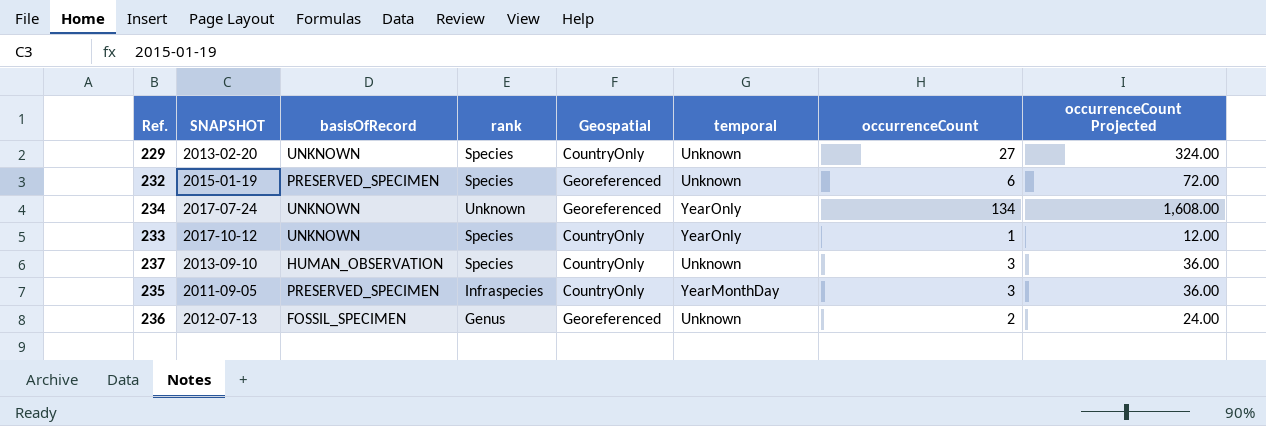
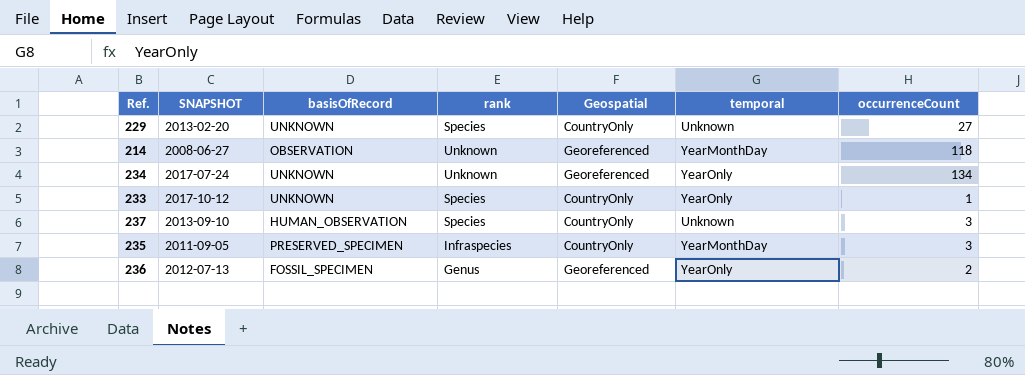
column occurrenceCount Projected | formula: [occurrenceCount] * 12 -> none
row 232: 2015-01-19 | PRESERVED_SPECIMEN | Species | Georeferenced | Unknown | 6 | 72.00 -> none
row 214: none -> 2008-06-27 | OBSERVATION | Unknown | Georeferenced | YearMonthDay | 118
236 | temporal: Unknown -> YearOnly

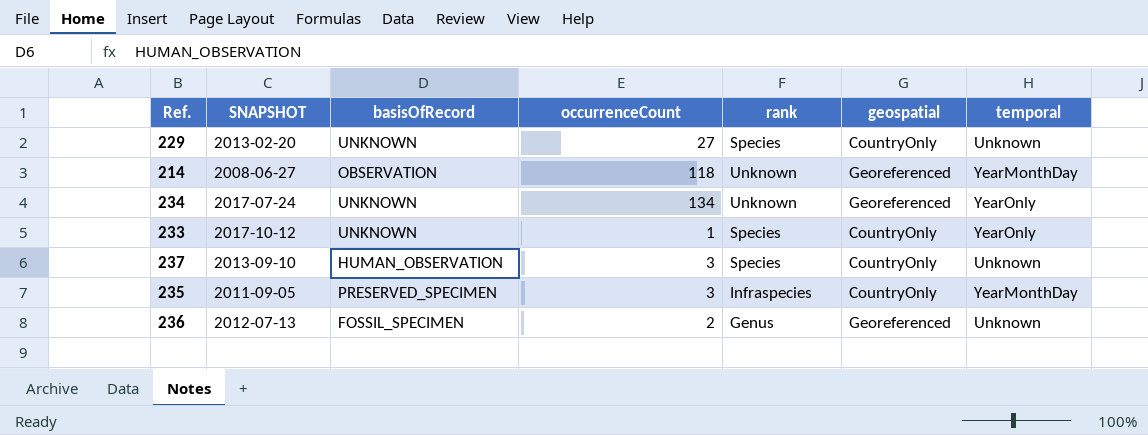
column occurrenceCount | position: 7 -> 4
column name: Geospatial -> geospatial
236 | temporal: YearOnly -> Unknown

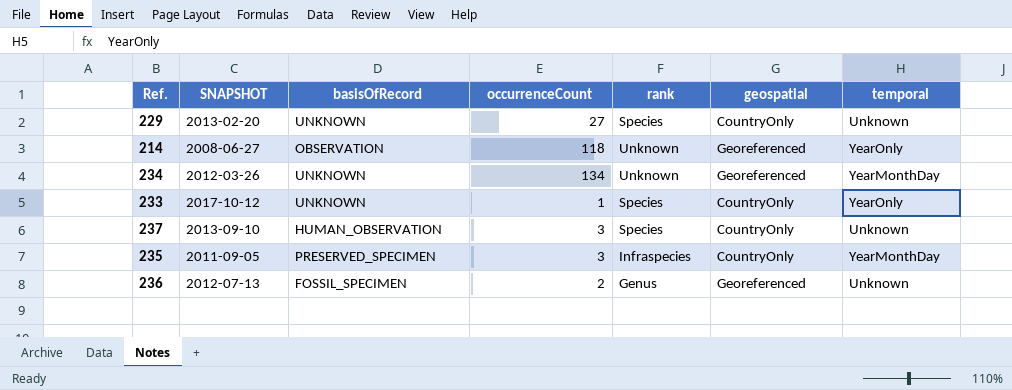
214 | temporal: YearMonthDay -> YearOnly
234 | SNAPSHOT: 2017-07-24 -> 2012-03-26
234 | temporal: YearOnly -> YearMonthDay

